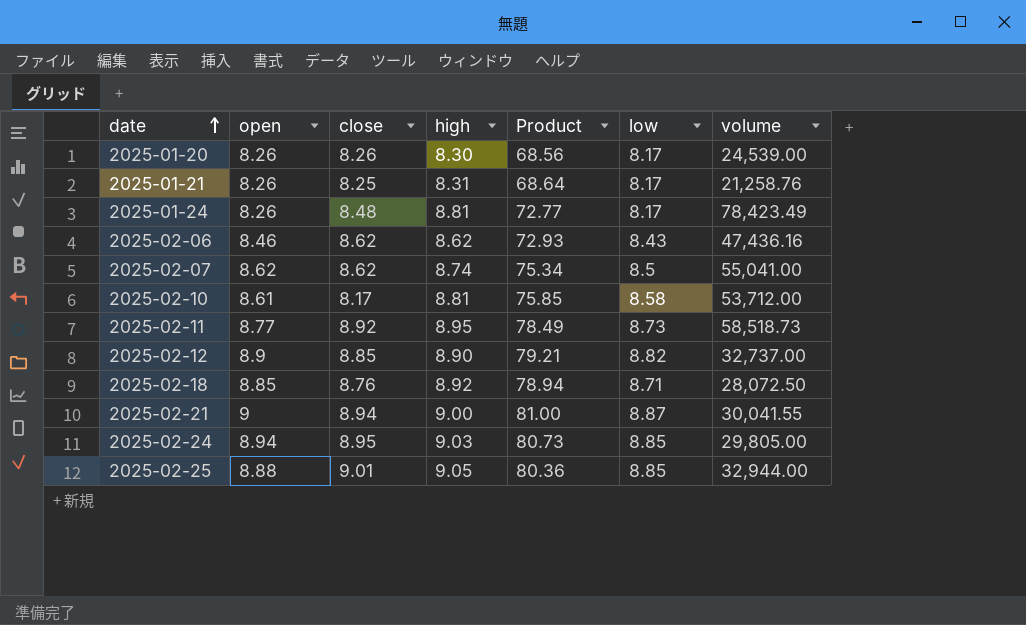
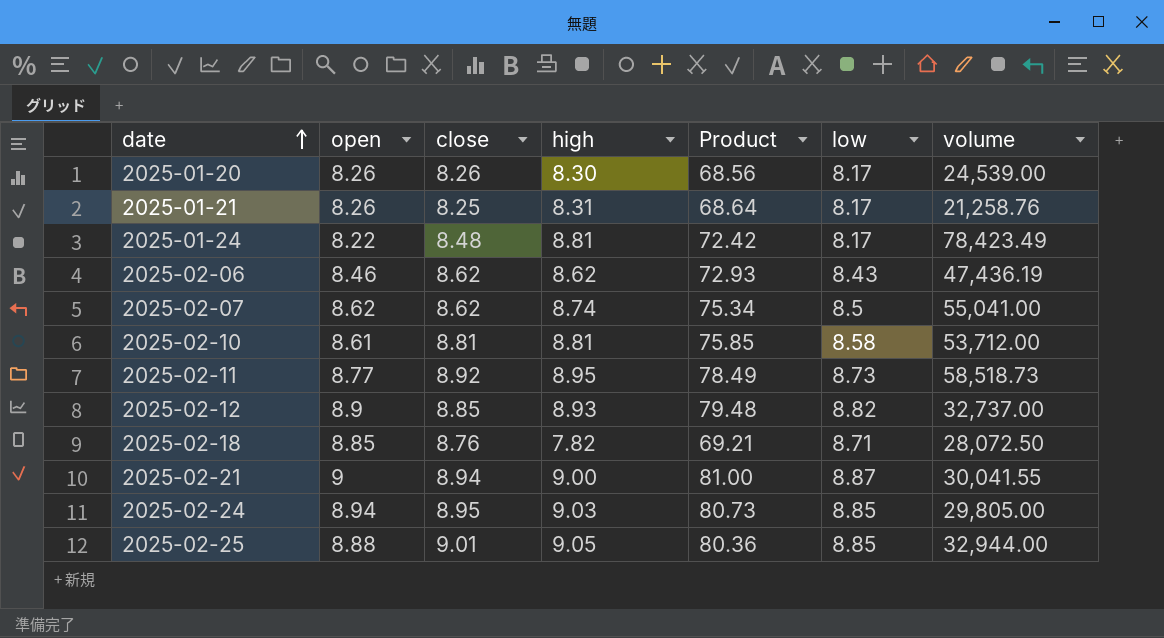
2025-01-24 | open: 8.26 -> 8.22
2025-01-24 | Product: 72.77 -> 72.42
2025-02-06 | volume: 47,436.16 -> 47,436.19
2025-02-10 | close: 8.17 -> 8.81
2025-02-12 | high: 8.90 -> 8.93
2025-02-12 | Product: 79.21 -> 79.48
2025-02-18 | high: 8.92 -> 7.82
2025-02-18 | Product: 78.94 -> 69.21

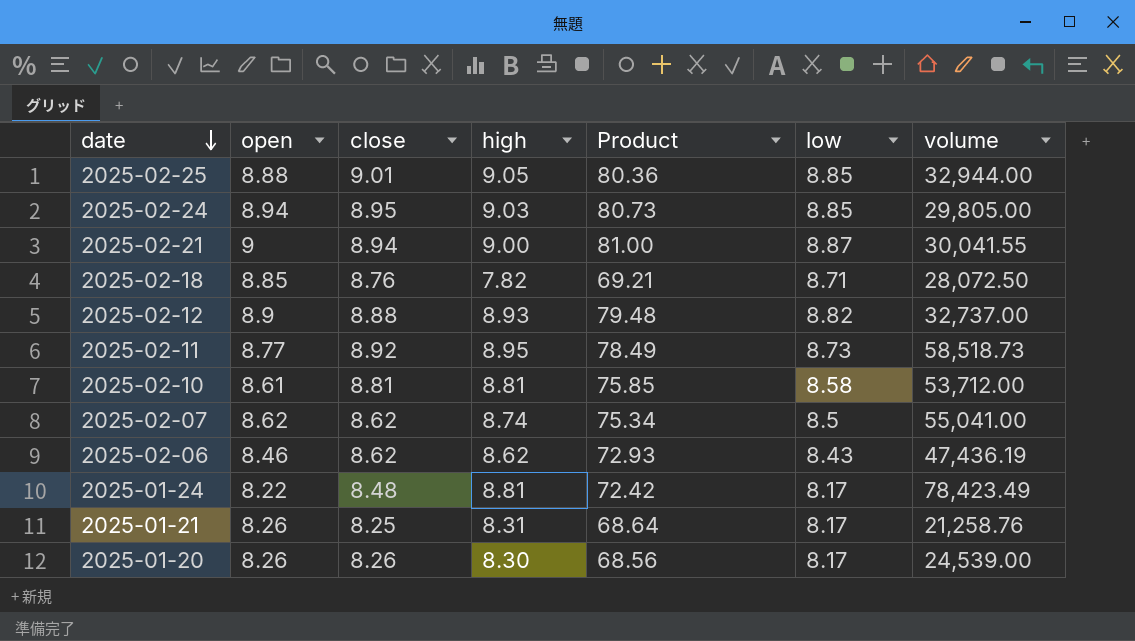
row order: date ascending -> date descending
2025-02-12 | close: 8.85 -> 8.88

